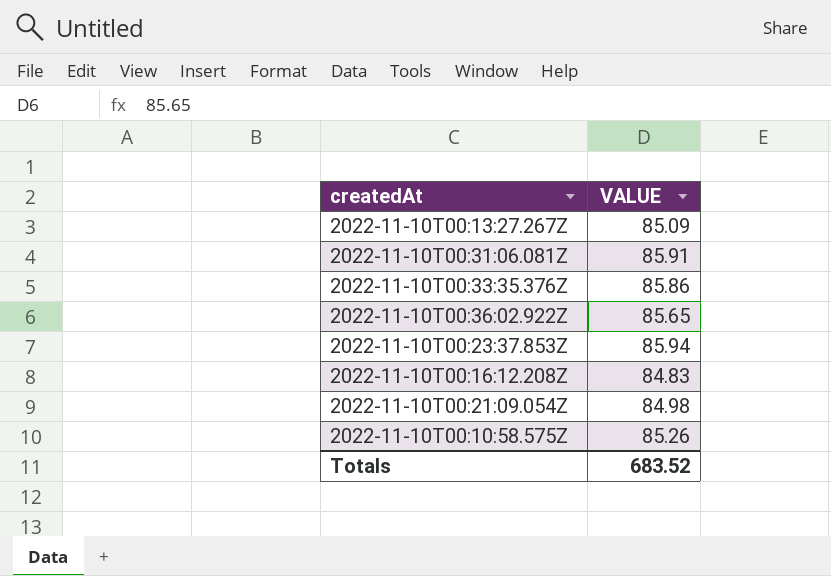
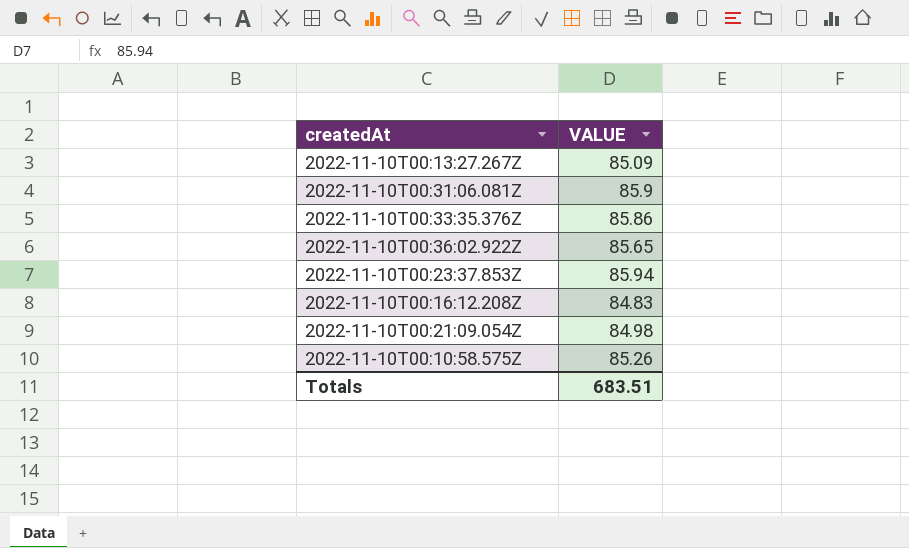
2022-11-10T00:31:06.081Z | VALUE: 85.91 -> 85.9
Totals | VALUE: 683.52 -> 683.51

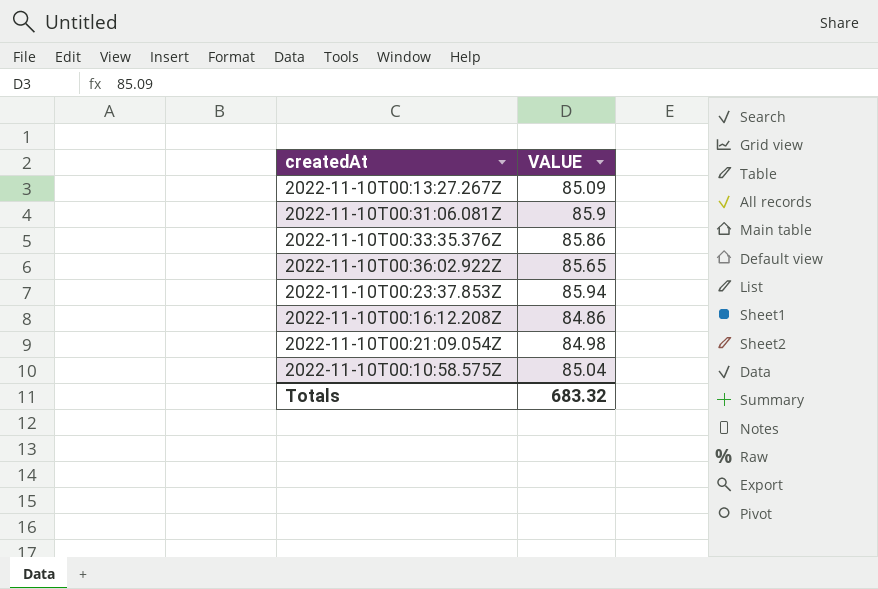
2022-11-10T00:16:12.208Z | VALUE: 84.83 -> 84.86
2022-11-10T00:10:58.575Z | VALUE: 85.26 -> 85.04
Totals | VALUE: 683.51 -> 683.32

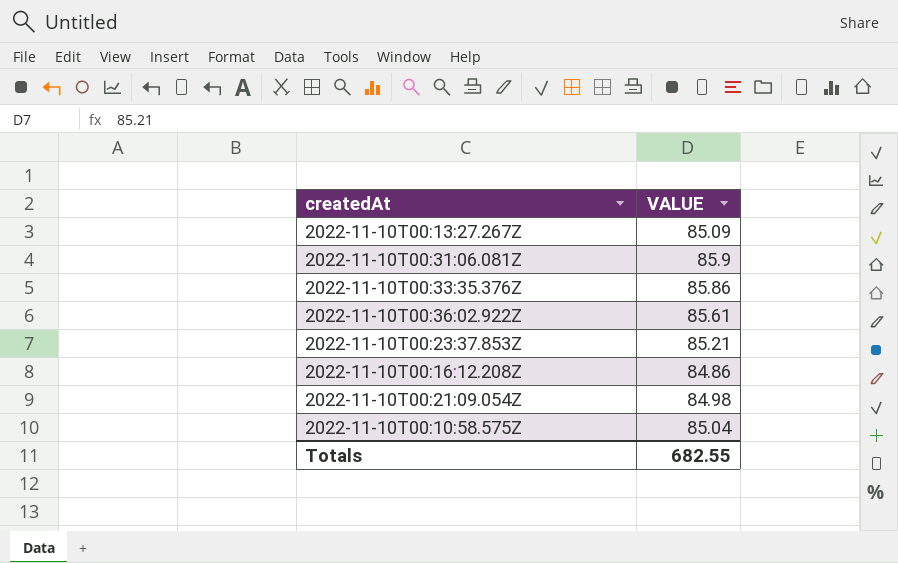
2022-11-10T00:36:02.922Z | VALUE: 85.65 -> 85.61
2022-11-10T00:23:37.853Z | VALUE: 85.94 -> 85.21
Totals | VALUE: 683.32 -> 682.55

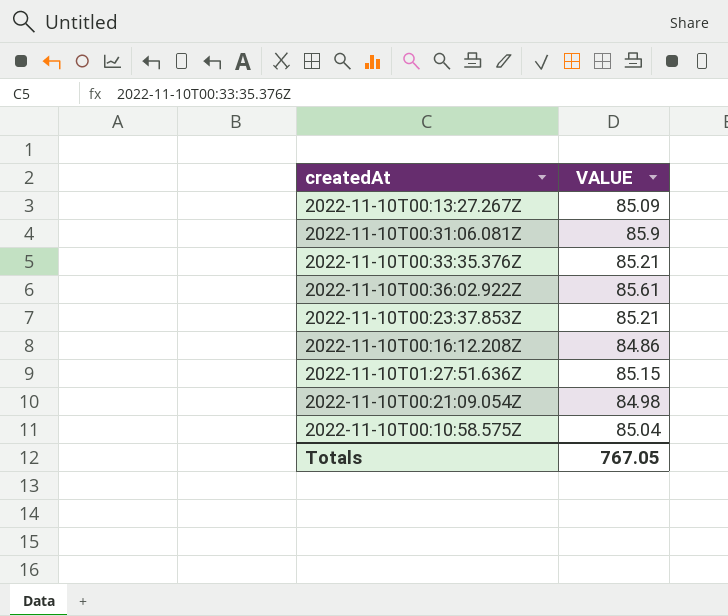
2022-11-10T00:33:35.376Z | VALUE: 85.86 -> 85.21
row 2022-11-10T01:27:51.636Z: none -> 85.15
Totals | VALUE: 682.55 -> 767.05

